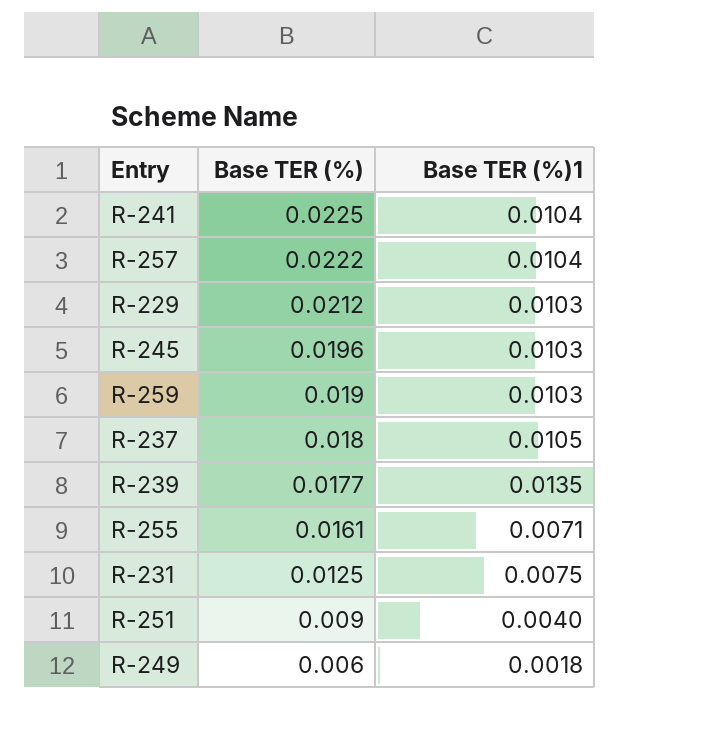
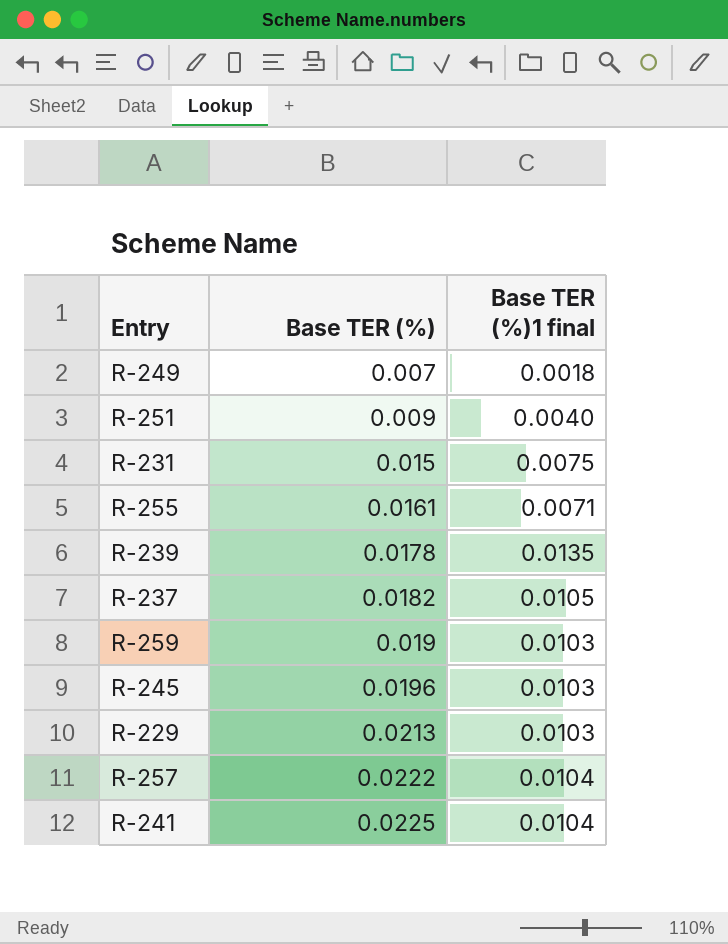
row order: Base TER (%) descending -> Base TER (%) ascending
column name: Base TER (%)1 -> Base TER (%)1 final
R-249 | Base TER (%): 0.006 -> 0.007
R-231 | Base TER (%): 0.0125 -> 0.015
R-239 | Base TER (%): 0.0177 -> 0.0178
R-237 | Base TER (%): 0.018 -> 0.0182
R-229 | Base TER (%): 0.0212 -> 0.0213

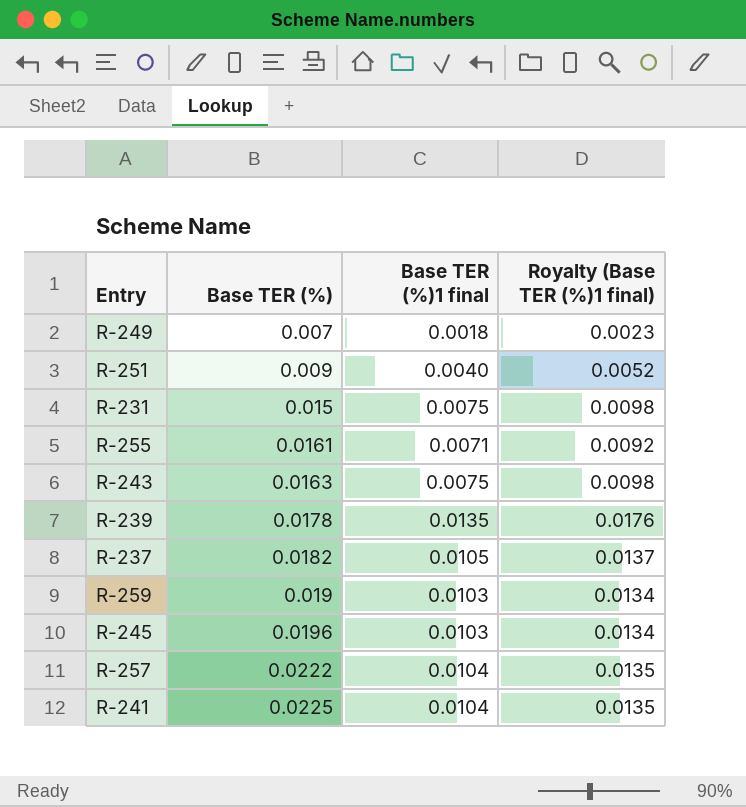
column Royalty (Base TER (%)1 final) | formula: none -> [Base TER (%)1 final] * 1.3
row R-229: 0.0213 | 0.0103 -> none
row R-243: none -> 0.0163 | 0.0075 | 0.0098

